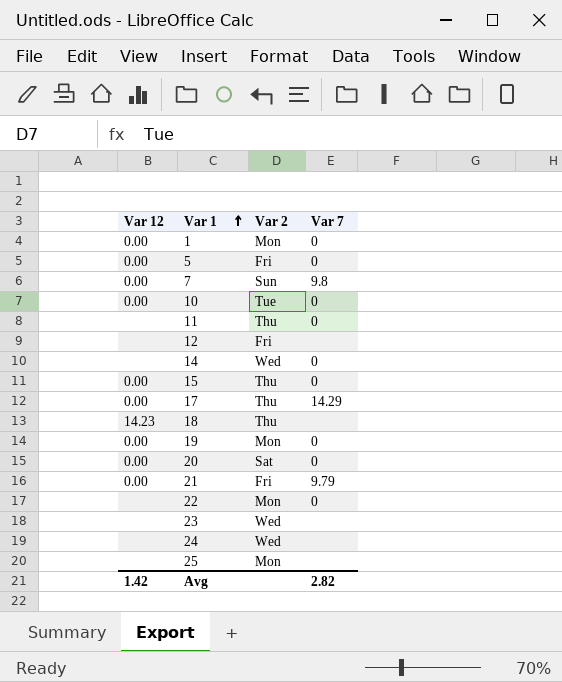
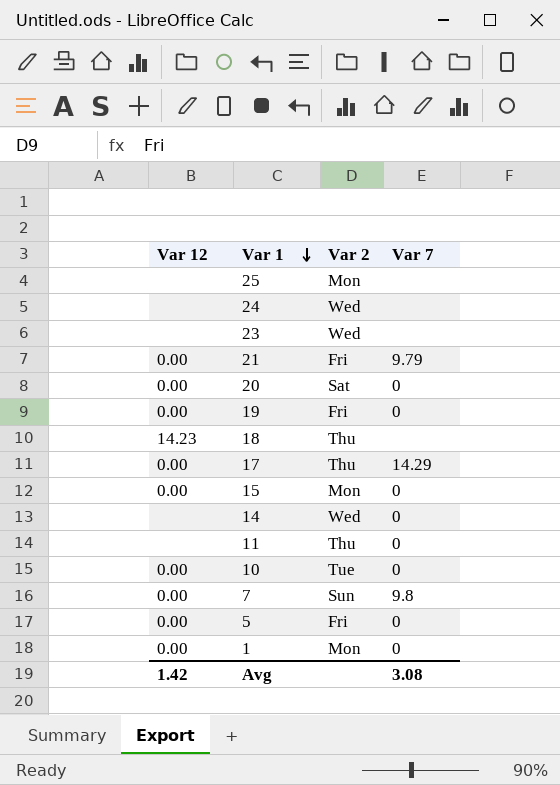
row order: Var 1 ascending -> Var 1 descending
row 12: none | Fri | none -> none
row 22: none | Mon | 0 -> none
19 | Var 2: Mon -> Fri
15 | Var 2: Thu -> Mon
Avg | Var 7: 2.82 -> 3.08

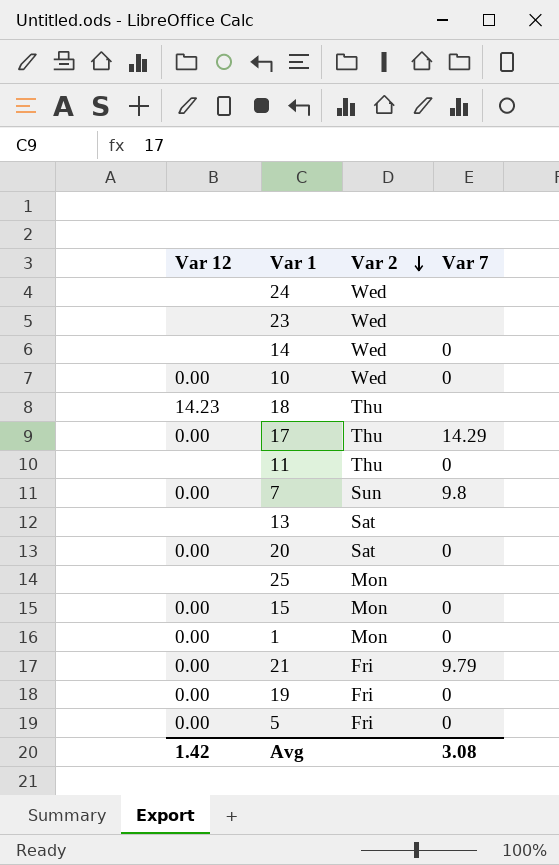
row order: Var 1 descending -> Var 2 descending
10 | Var 2: Tue -> Wed
row 13: none -> none | Sat | none

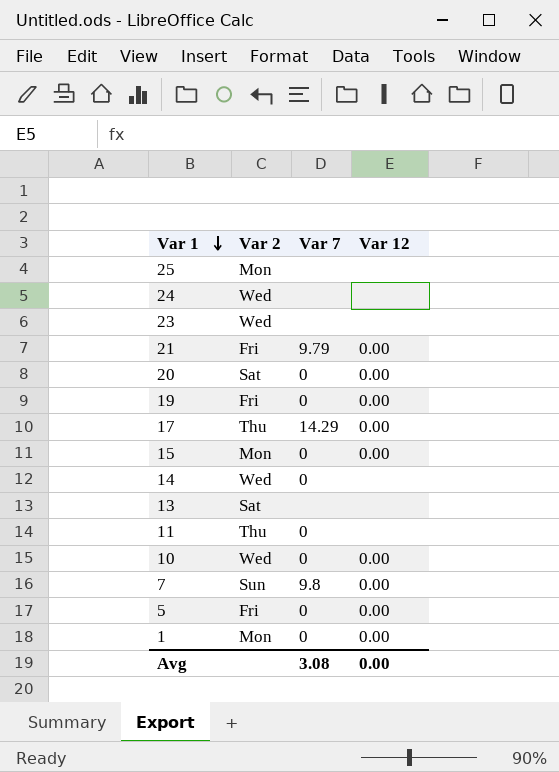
row order: Var 2 descending -> Var 1 descending
column Var 12 | position: 1 -> 4
row 18: 14.23 | Thu | none -> none
Avg | Var 12: 1.42 -> 0.00

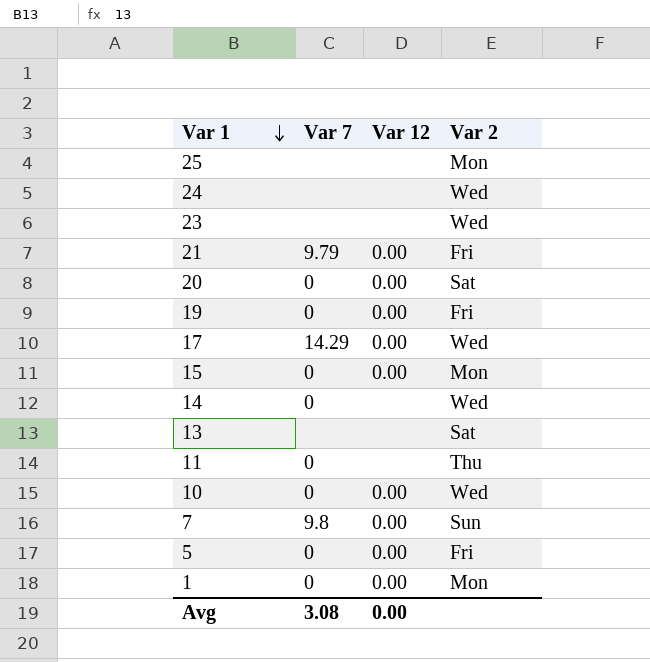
column Var 2 | position: 2 -> 4
17 | Var 2: Thu -> Wed

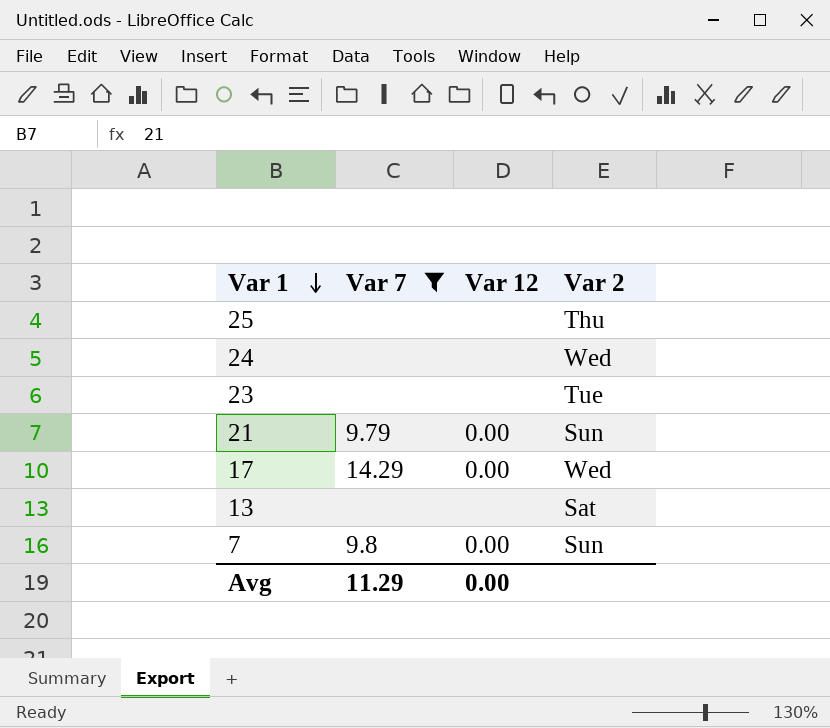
filter: none -> Var 7 != 0
25 | Var 2: Mon -> Thu
23 | Var 2: Wed -> Tue
21 | Var 2: Fri -> Sun
Avg | Var 7: 3.08 -> 11.29

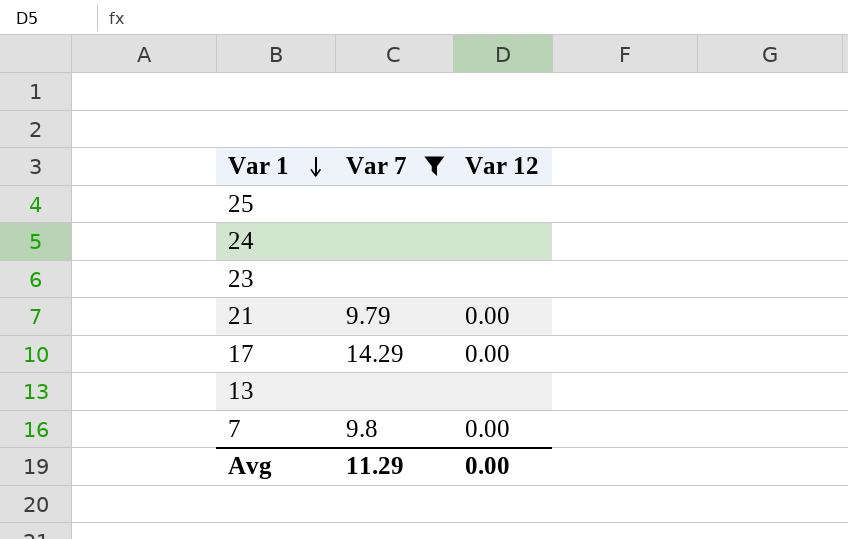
column Var 2 | position: 4 -> none

